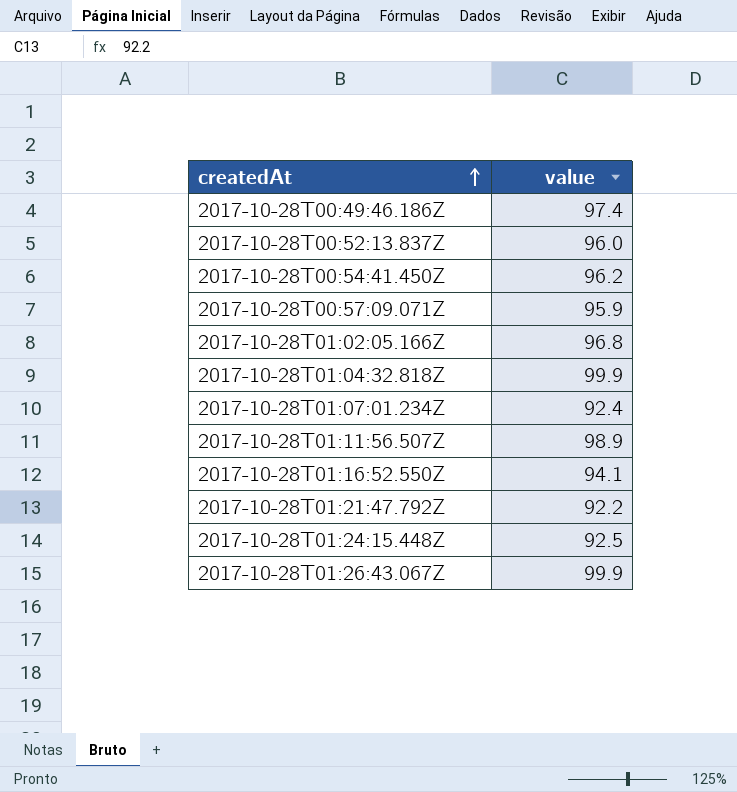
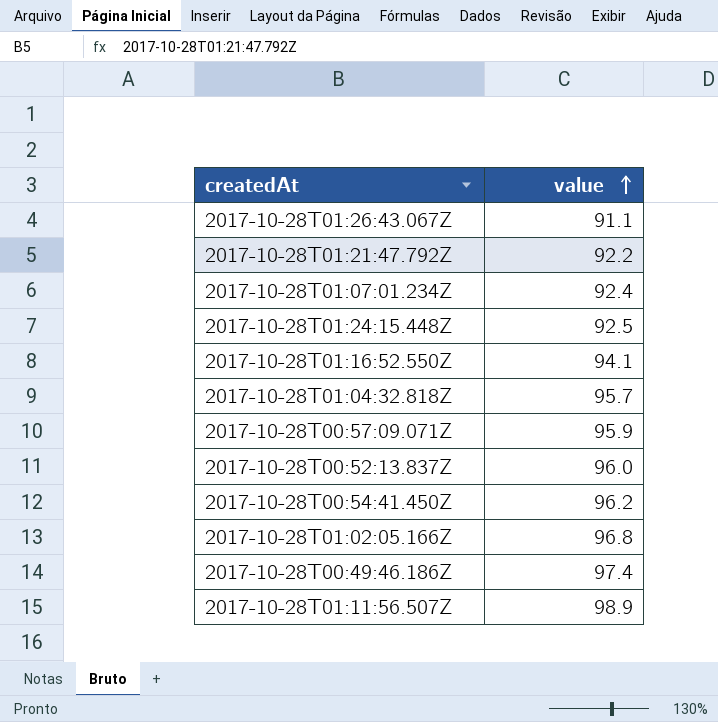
row order: createdAt ascending -> value ascending
2017-10-28T01:26:43.067Z | value: 99.9 -> 91.1
2017-10-28T01:04:32.818Z | value: 99.9 -> 95.7

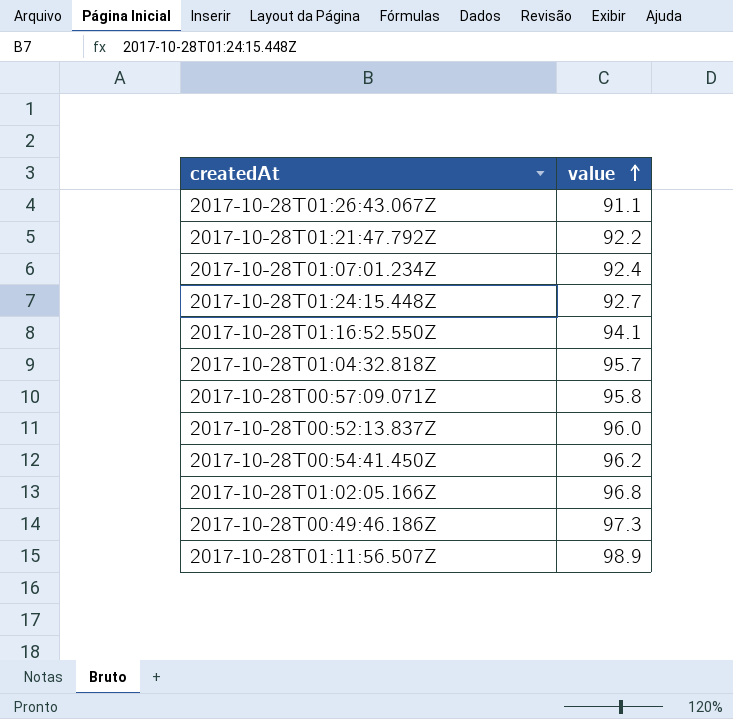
2017-10-28T01:24:15.448Z | value: 92.5 -> 92.7
2017-10-28T00:57:09.071Z | value: 95.9 -> 95.8
2017-10-28T00:49:46.186Z | value: 97.4 -> 97.3

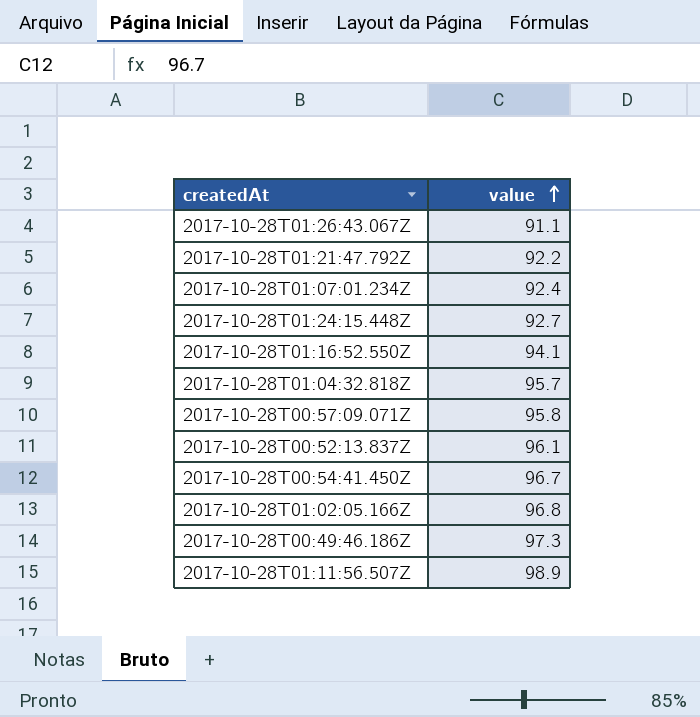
2017-10-28T00:52:13.837Z | value: 96.0 -> 96.1
2017-10-28T00:54:41.450Z | value: 96.2 -> 96.7

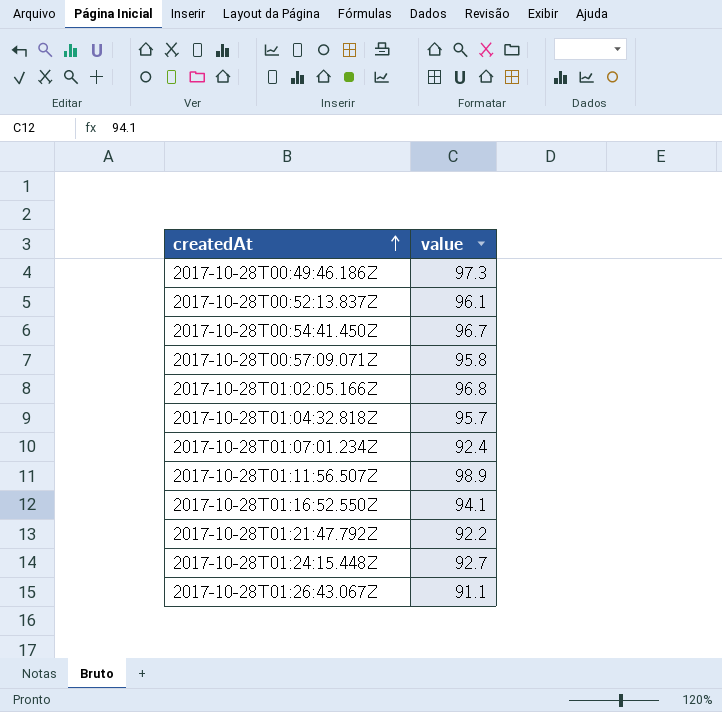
row order: value ascending -> createdAt ascending

